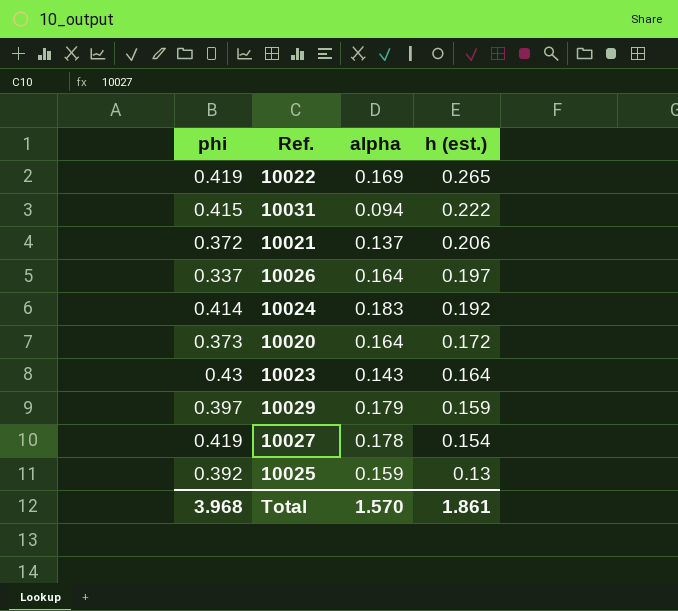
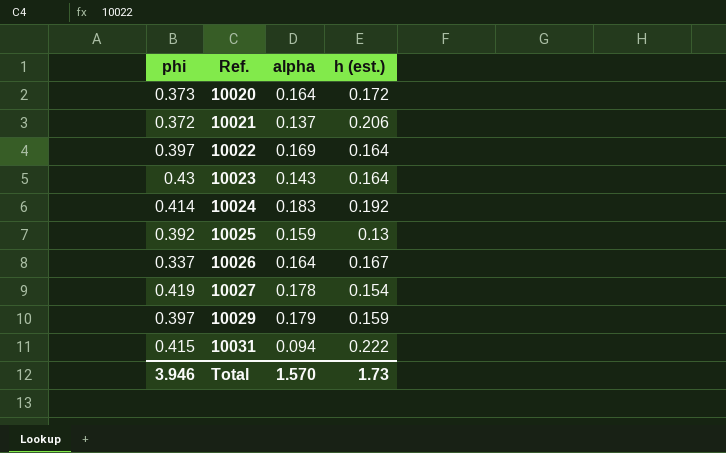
row order: h (est.) descending -> Ref. ascending
10022 | phi: 0.419 -> 0.397
10022 | h (est.): 0.265 -> 0.164
10026 | h (est.): 0.197 -> 0.167
Total | phi: 3.968 -> 3.946
Total | h (est.): 1.861 -> 1.73

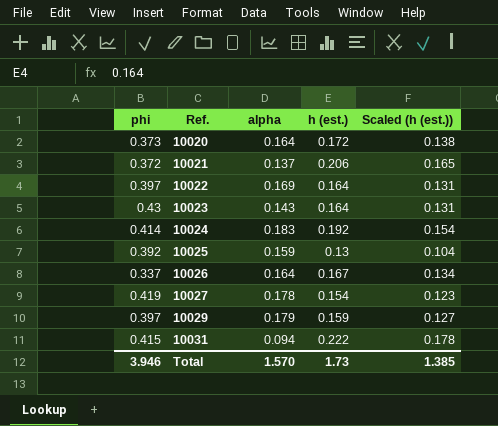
column Scaled (h (est.)) | formula: none -> [h (est.)] * 0.8

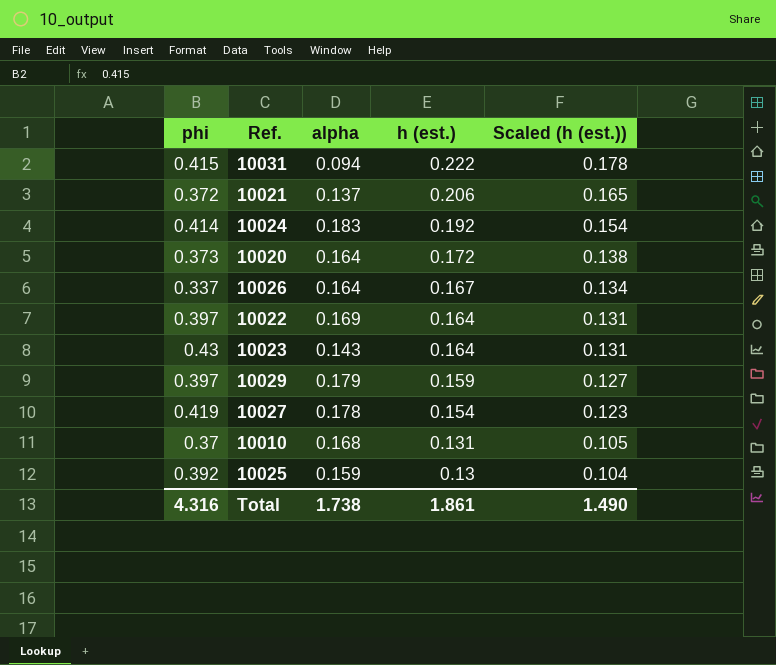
row order: Ref. ascending -> h (est.) descending
row 10010: none -> 0.37 | 0.168 | 0.131 | 0.105
Total | phi: 3.946 -> 4.316
Total | alpha: 1.570 -> 1.738
Total | h (est.): 1.73 -> 1.861
Total | Scaled (h (est.)): 1.385 -> 1.490

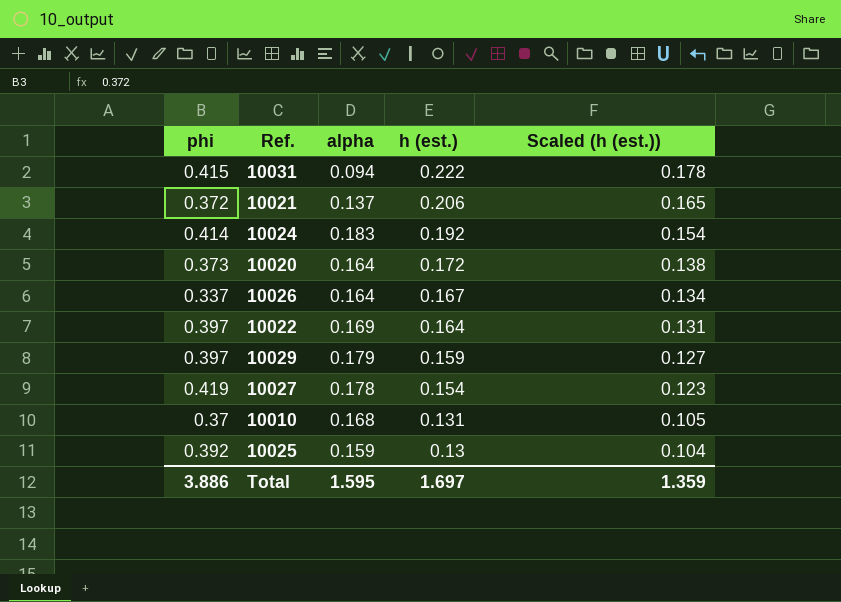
row 10023: 0.43 | 0.143 | 0.164 | 0.131 -> none
Total | phi: 4.316 -> 3.886
Total | alpha: 1.738 -> 1.595
Total | h (est.): 1.861 -> 1.697
Total | Scaled (h (est.)): 1.490 -> 1.359

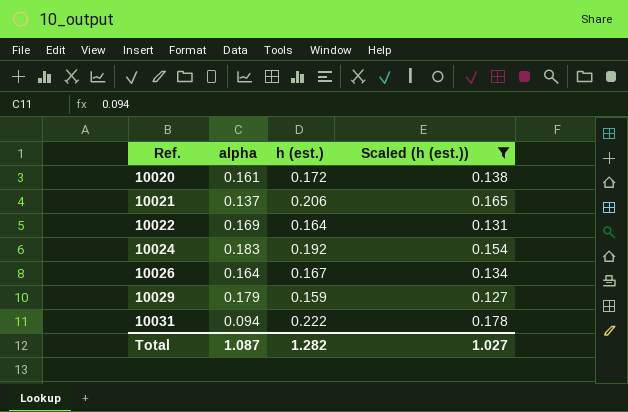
filter: none -> Scaled (h (est.)) >= 0.127
row order: h (est.) descending -> Ref. ascending
column phi | position: 1 -> none
10020 | alpha: 0.164 -> 0.161
Total | alpha: 1.595 -> 1.087
Total | h (est.): 1.697 -> 1.282
Total | Scaled (h (est.)): 1.359 -> 1.027

